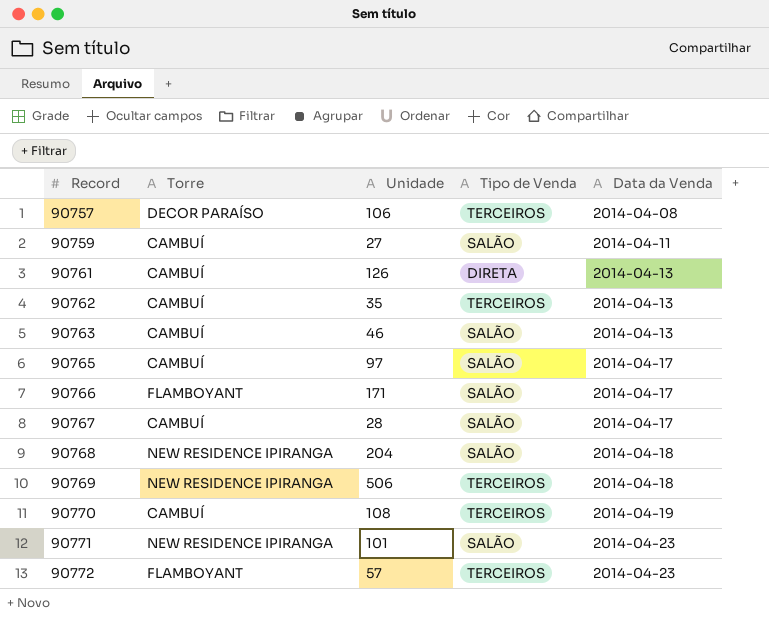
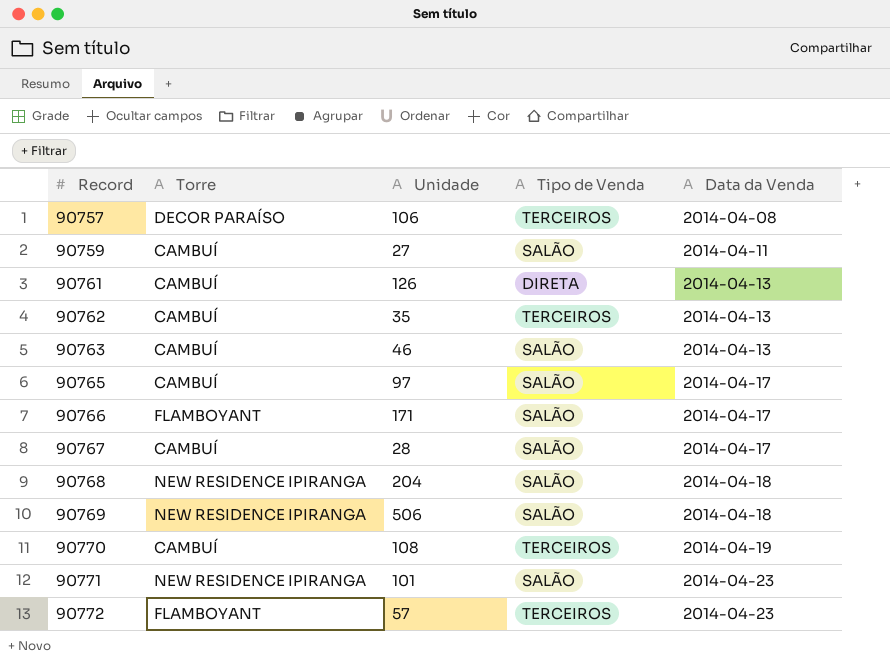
90769 | Tipo de Venda: TERCEIROS -> SALÃO

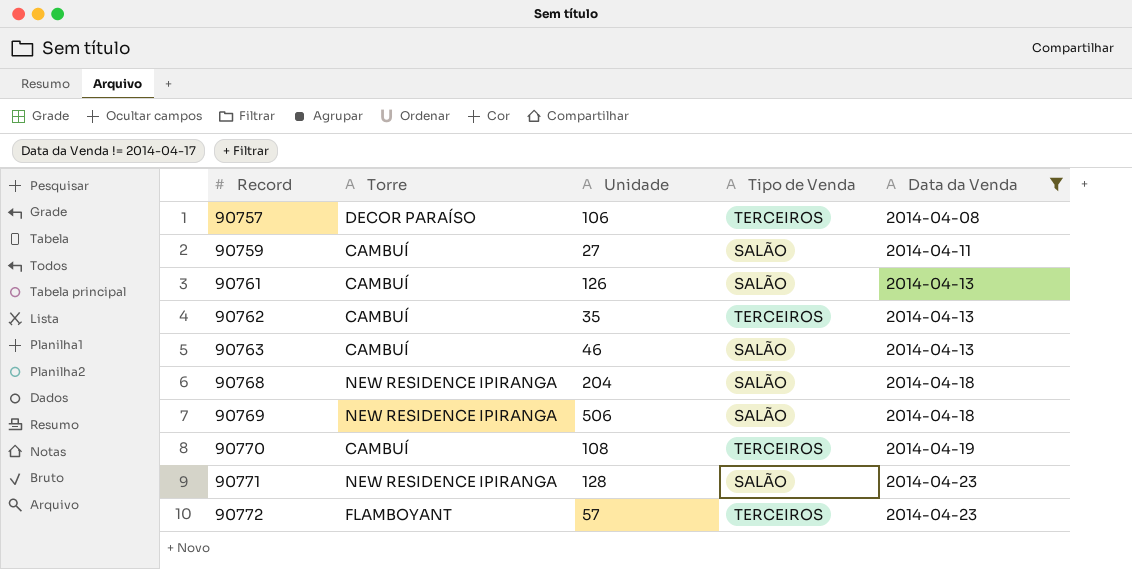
filter: none -> Data da Venda != 2014-04-17
90761 | Tipo de Venda: DIRETA -> SALÃO
90771 | Unidade: 101 -> 128

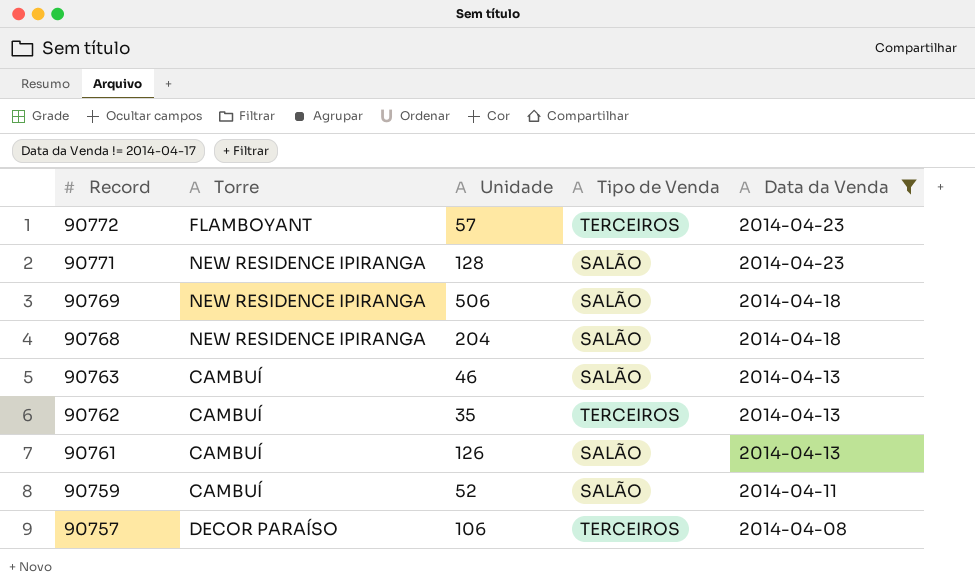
row order: Record ascending -> Record descending
row 90770: CAMBUÍ | 108 | TERCEIROS | 2014-04-19 -> none
90759 | Unidade: 27 -> 52

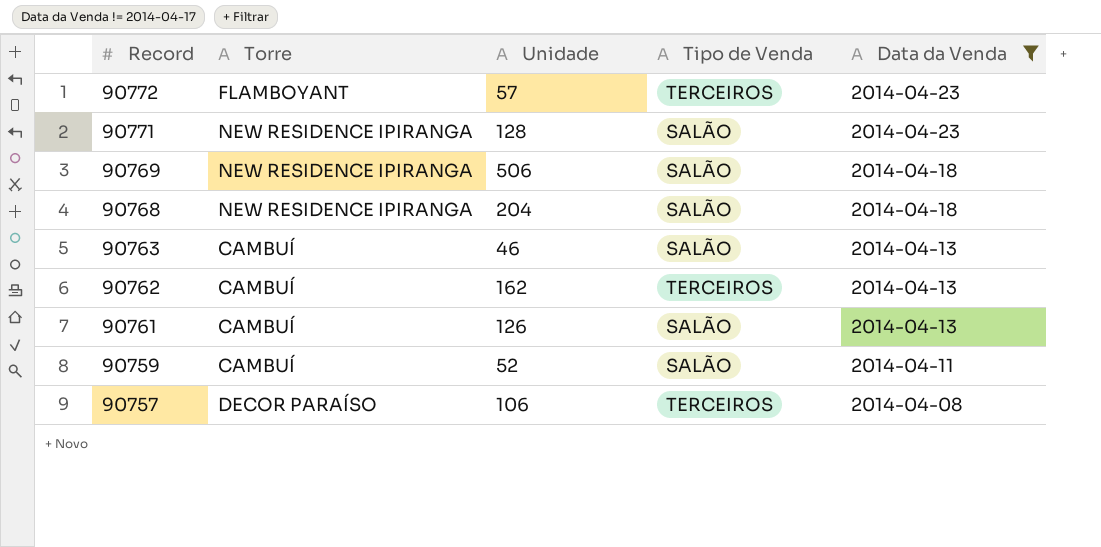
90762 | Unidade: 35 -> 162

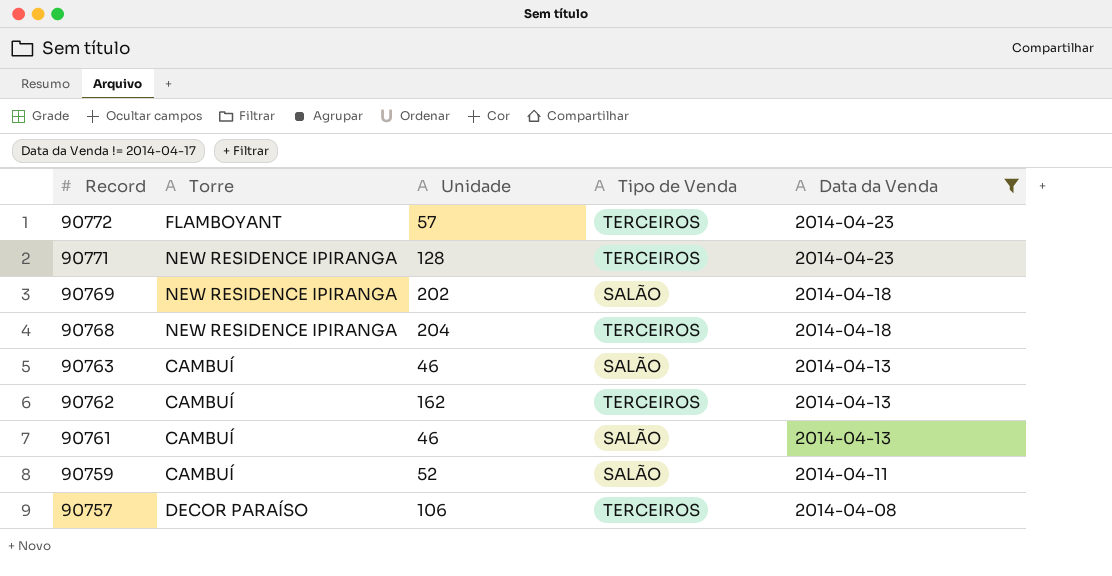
90771 | Tipo de Venda: SALÃO -> TERCEIROS
90769 | Unidade: 506 -> 202
90768 | Tipo de Venda: SALÃO -> TERCEIROS
90761 | Unidade: 126 -> 46

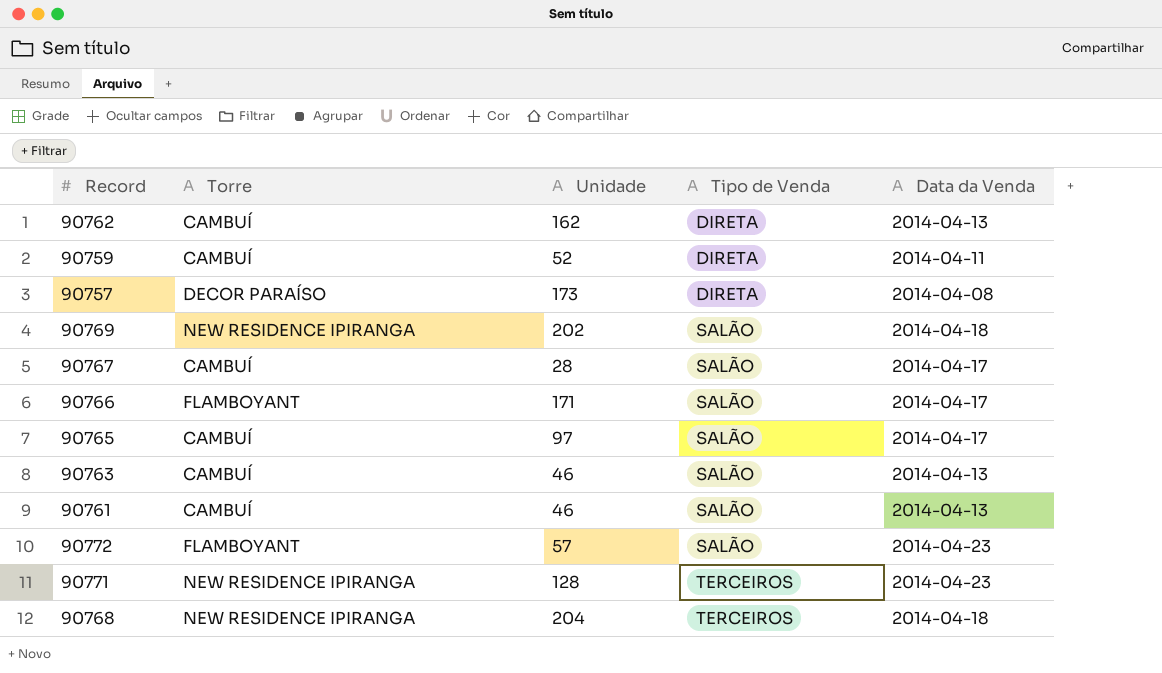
filter: Data da Venda != 2014-04-17 -> none
row order: Record descending -> Tipo de Venda ascending
90762 | Tipo de Venda: TERCEIROS -> DIRETA
90759 | Tipo de Venda: SALÃO -> DIRETA
90757 | Unidade: 106 -> 173
90757 | Tipo de Venda: TERCEIROS -> DIRETA
90772 | Tipo de Venda: TERCEIROS -> SALÃO

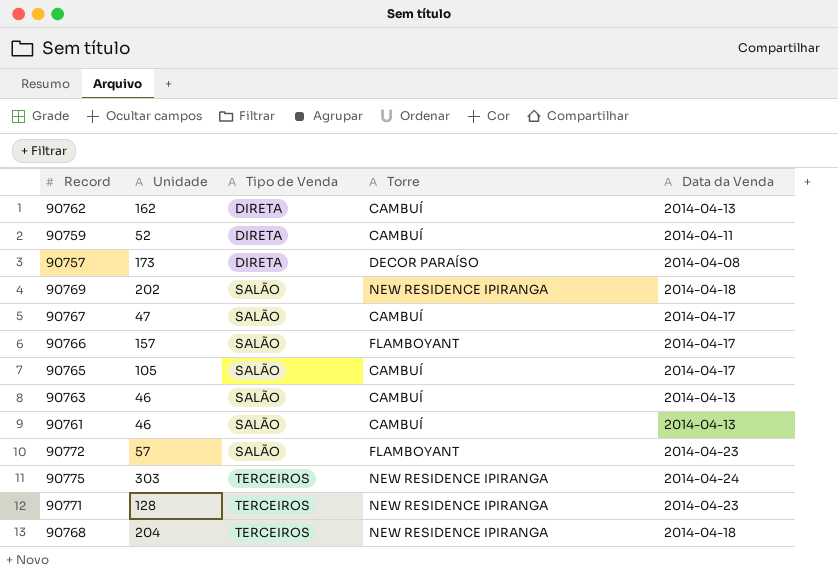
column Torre | position: 2 -> 4
90767 | Unidade: 28 -> 47
90766 | Unidade: 171 -> 157
90765 | Unidade: 97 -> 105
row 90775: none -> 303 | TERCEIROS | NEW RESIDENCE IPIRANGA | 2014-04-24

